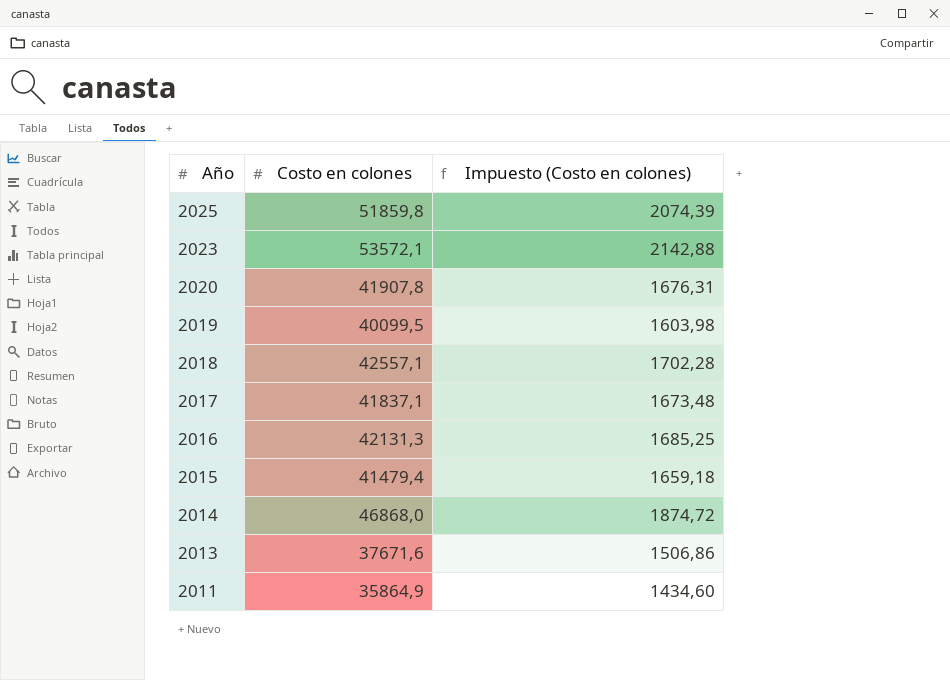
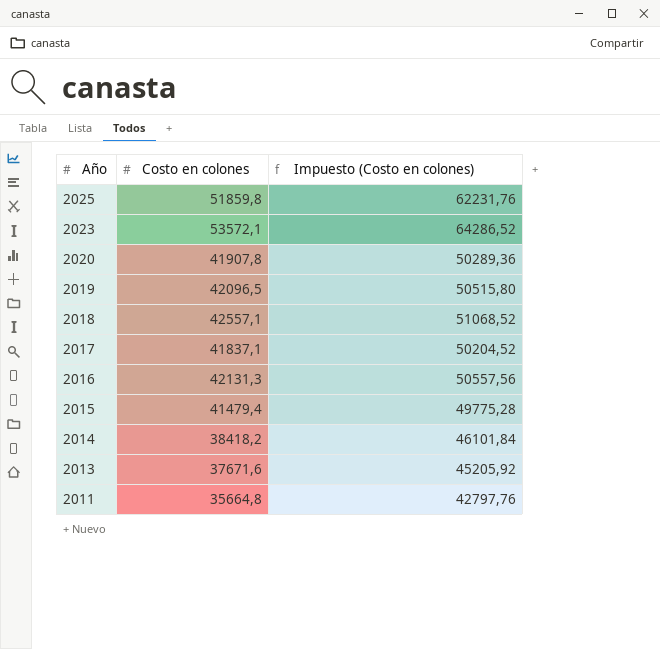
column Impuesto (Costo en colones) | formula: [Costo en colones] * 0,04 -> [Costo en colones] * 1,2
2019 | Costo en colones: 40099,5 -> 42096,5
2014 | Costo en colones: 46868,0 -> 38418,2
2011 | Costo en colones: 35864,9 -> 35664,8

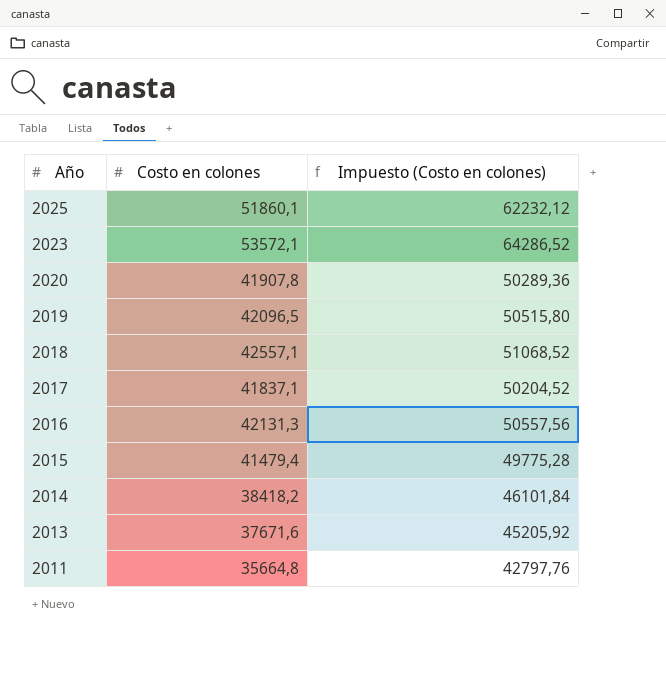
2025 | Costo en colones: 51859,8 -> 51860,1
2025 | Impuesto (Costo en colones): 62231,76 -> 62232,12

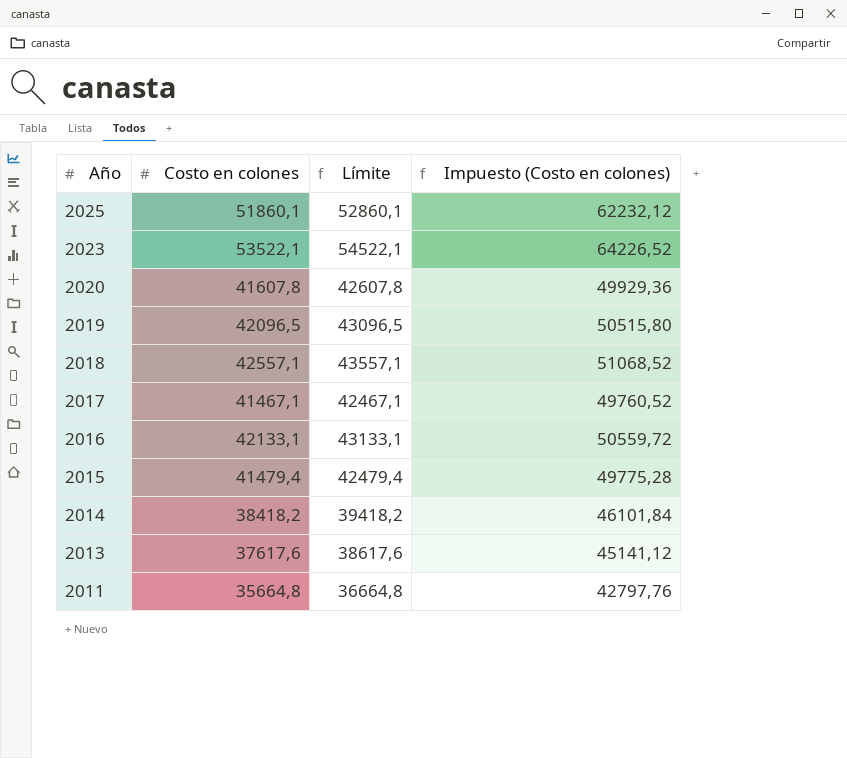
column Límite | formula: none -> [Costo en colones] + 1000
2023 | Costo en colones: 53572,1 -> 53522,1
2023 | Impuesto (Costo en colones): 64286,52 -> 64226,52
2020 | Costo en colones: 41907,8 -> 41607,8
2020 | Impuesto (Costo en colones): 50289,36 -> 49929,36
2017 | Costo en colones: 41837,1 -> 41467,1
2017 | Impuesto (Costo en colones): 50204,52 -> 49760,52
2016 | Costo en colones: 42131,3 -> 42133,1
2016 | Impuesto (Costo en colones): 50557,56 -> 50559,72
2013 | Costo en colones: 37671,6 -> 37617,6
2013 | Impuesto (Costo en colones): 45205,92 -> 45141,12

